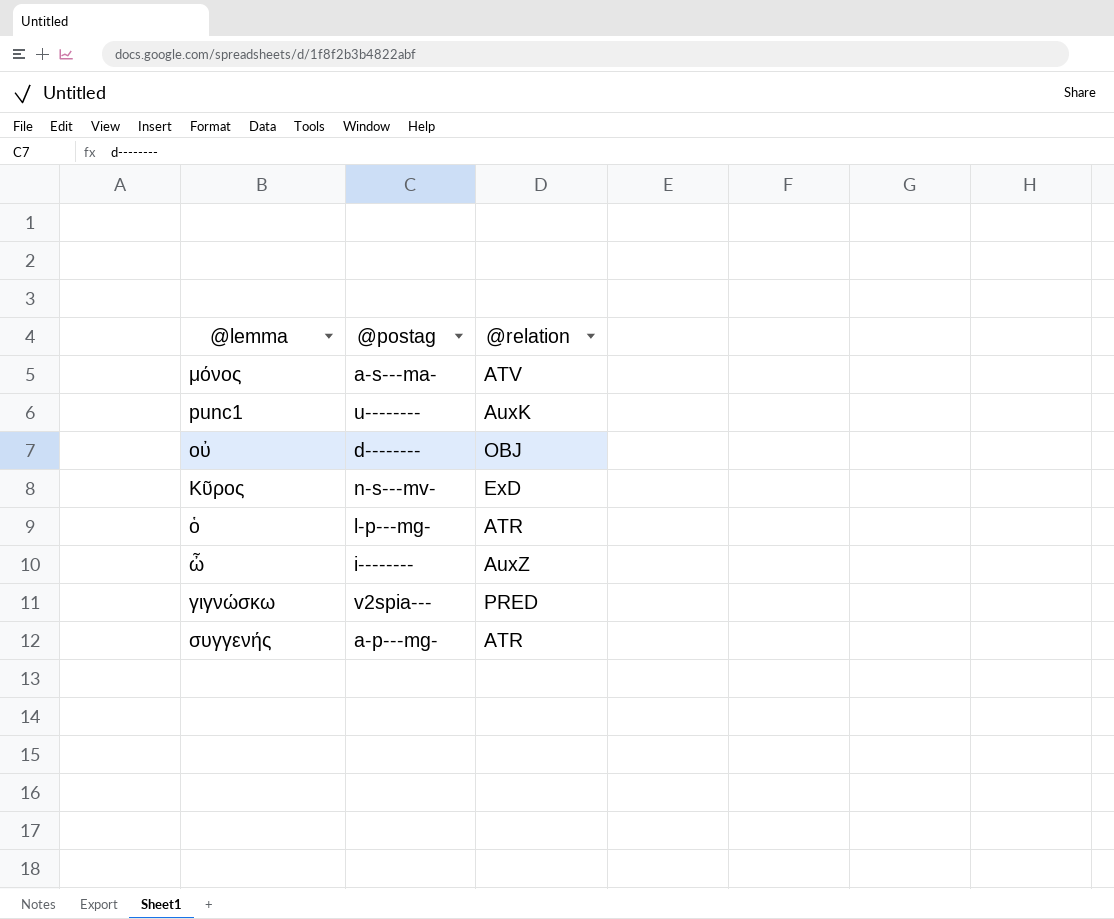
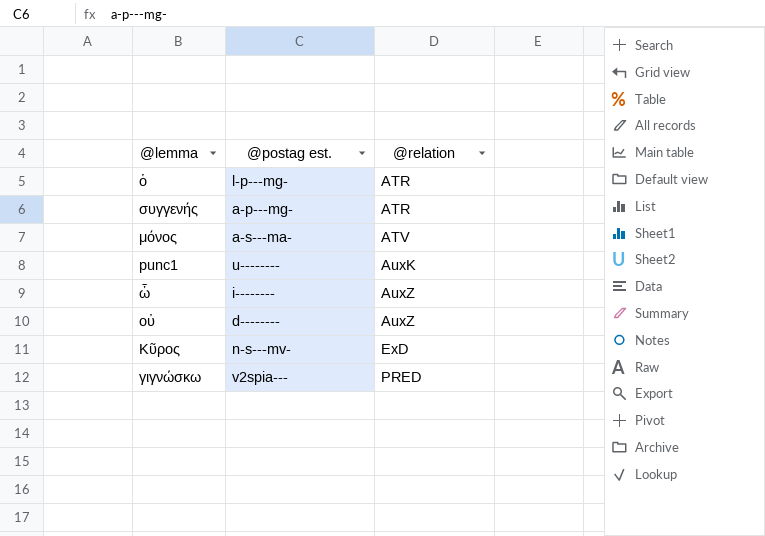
row order: none -> @relation ascending
column name: @postag -> @postag est.
οὐ | @relation: OBJ -> AuxZ

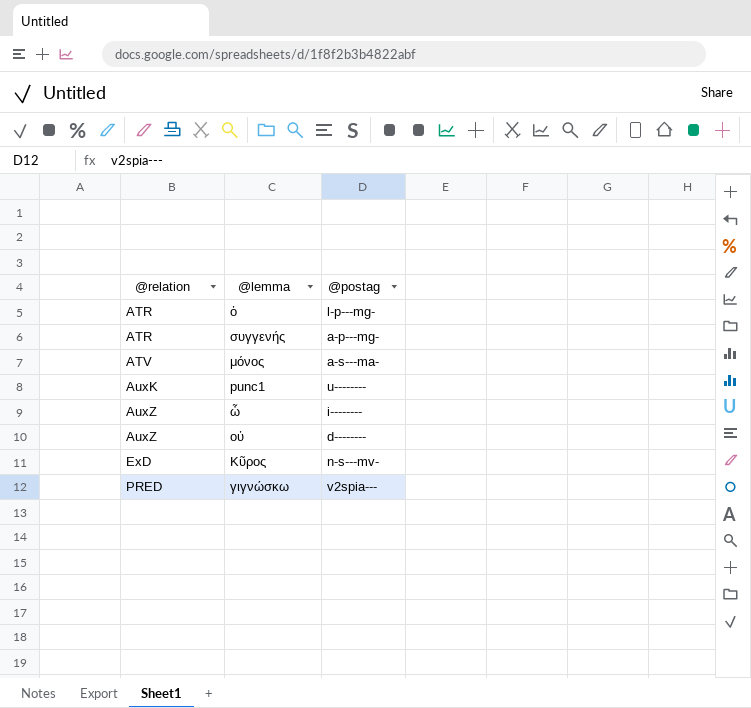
column @relation | position: 3 -> 1
column name: @postag est. -> @postag

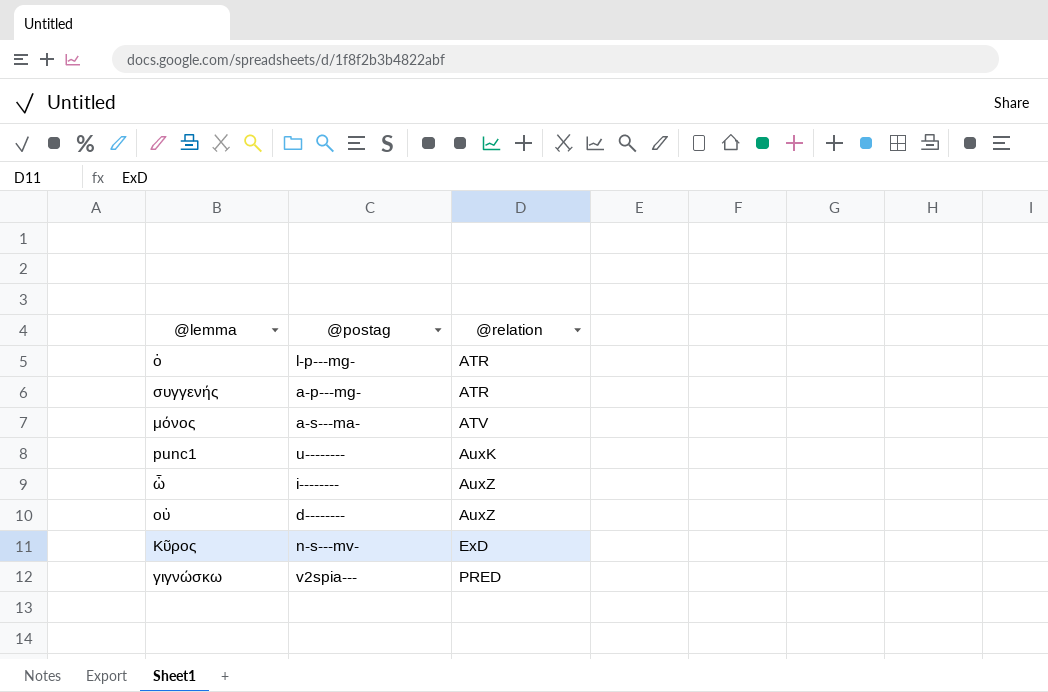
column @relation | position: 1 -> 3

